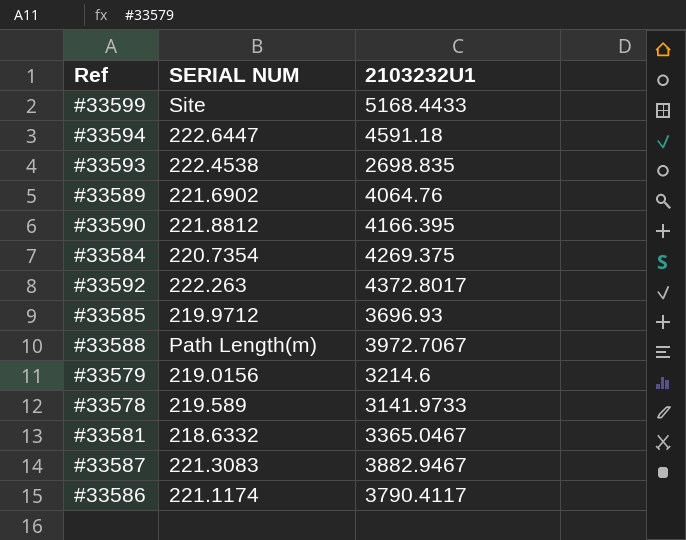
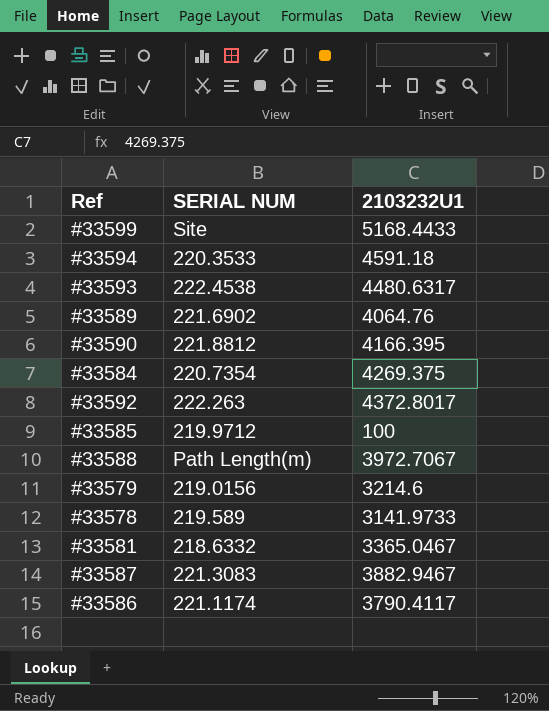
#33594 | SERIAL NUM: 222.6447 -> 220.3533
#33593 | 2103232U1: 2698.835 -> 4480.6317
#33585 | 2103232U1: 3696.93 -> 100

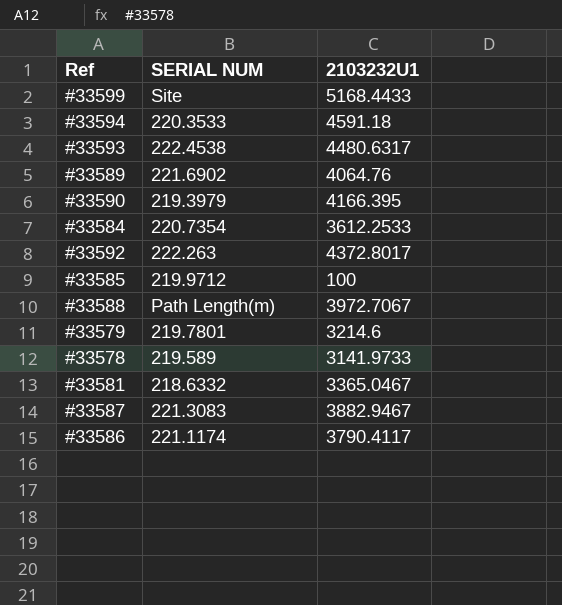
#33590 | SERIAL NUM: 221.8812 -> 219.3979
#33584 | 2103232U1: 4269.375 -> 3612.2533
#33579 | SERIAL NUM: 219.0156 -> 219.7801

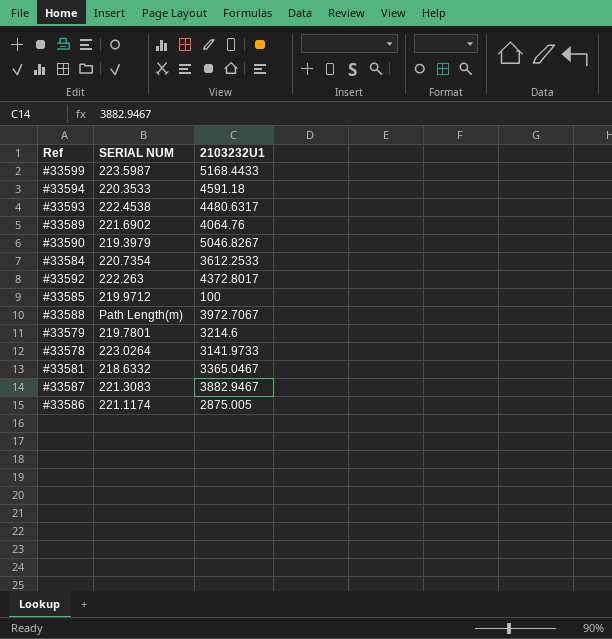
#33599 | SERIAL NUM: Site -> 223.5987
#33590 | 2103232U1: 4166.395 -> 5046.8267
#33578 | SERIAL NUM: 219.589 -> 223.0264
#33586 | 2103232U1: 3790.4117 -> 2875.005

